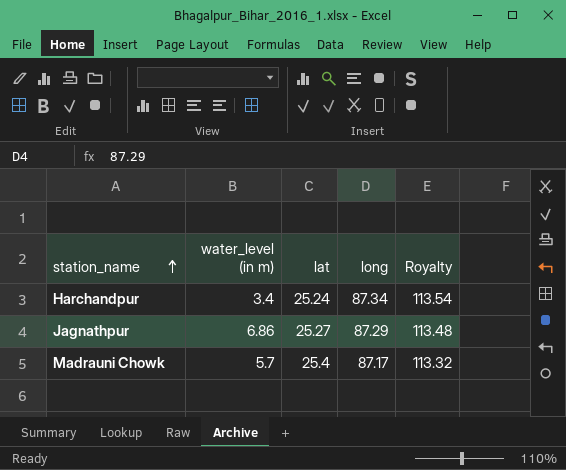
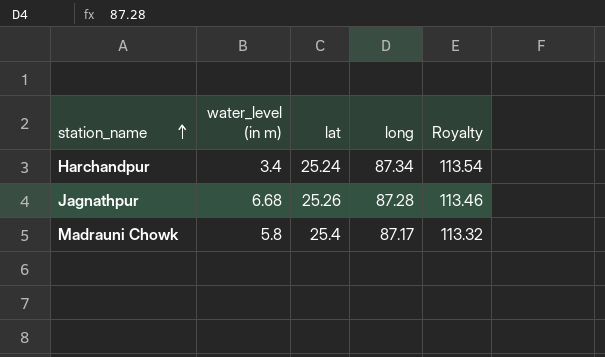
Jagnathpur | water_level (in m): 6.86 -> 6.68
Jagnathpur | lat: 25.27 -> 25.26
Jagnathpur | long: 87.29 -> 87.28
Jagnathpur | Royalty: 113.48 -> 113.46
Madrauni Chowk | water_level (in m): 5.7 -> 5.8

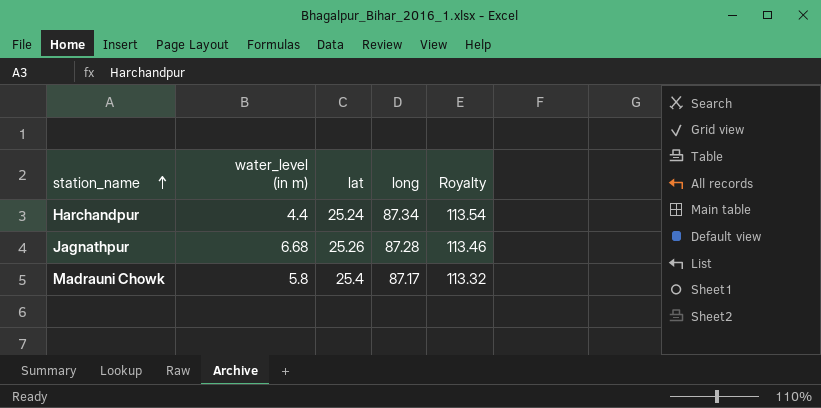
Harchandpur | water_level (in m): 3.4 -> 4.4

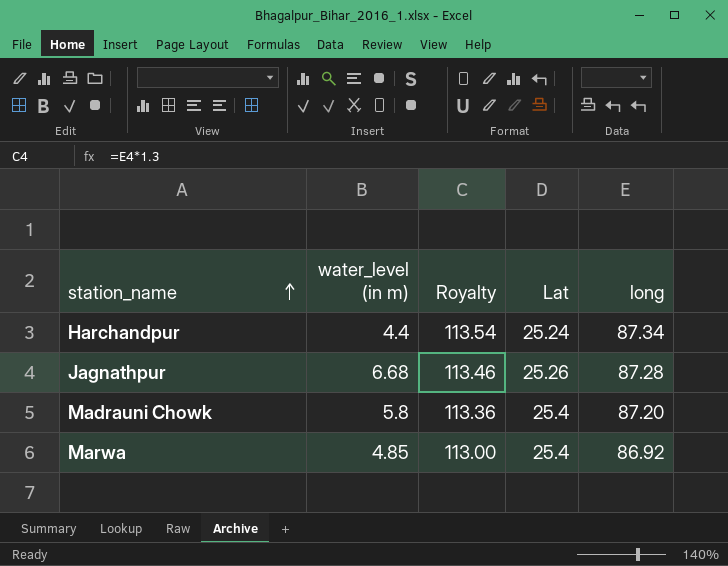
column Royalty | position: 5 -> 3
column name: lat -> Lat
Madrauni Chowk | Royalty: 113.32 -> 113.36
Madrauni Chowk | long: 87.17 -> 87.20
row Marwa: none -> 4.85 | 113.00 | 25.4 | 86.92

